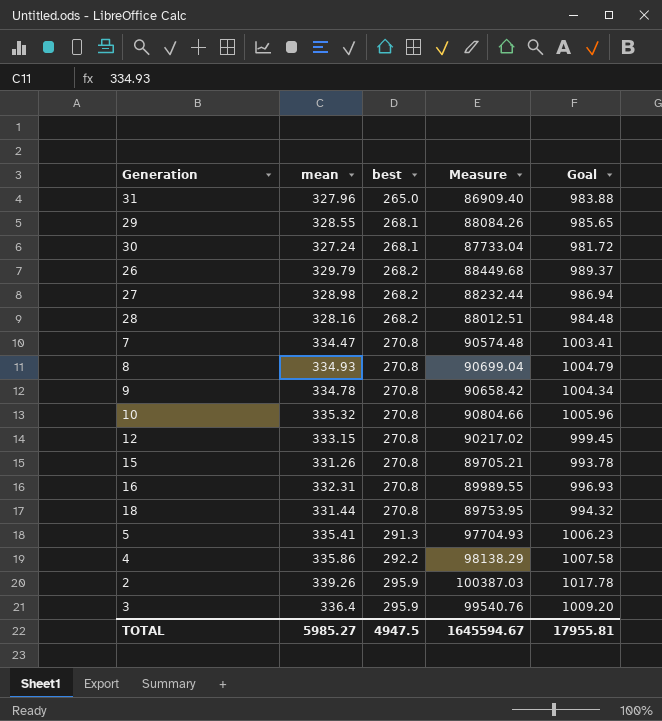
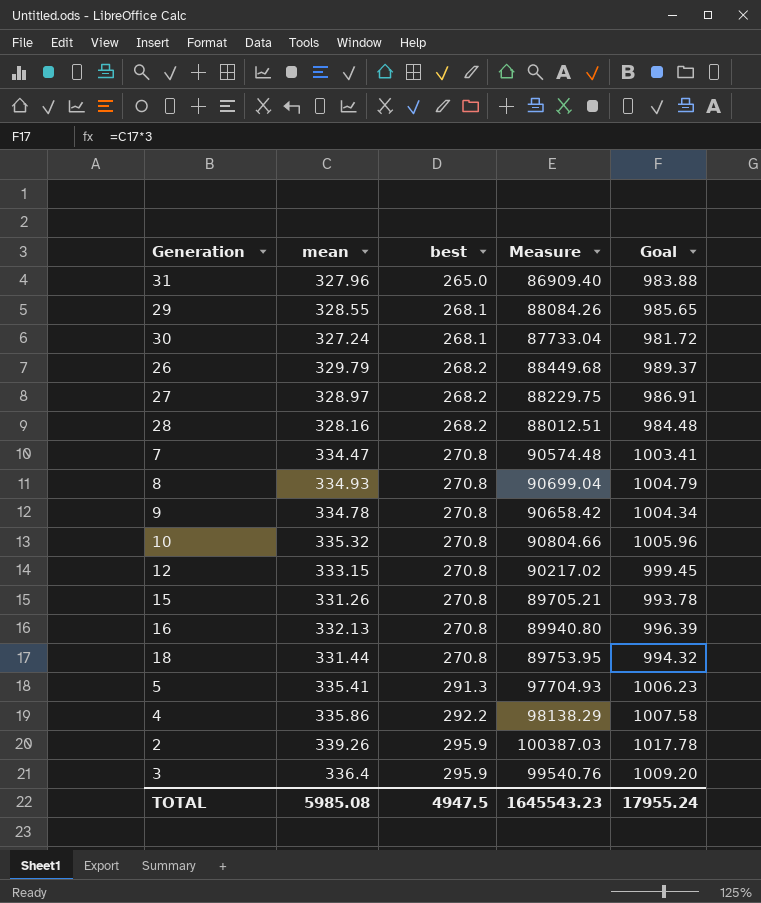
27 | mean: 328.98 -> 328.97
27 | Measure: 88232.44 -> 88229.75
27 | Goal: 986.94 -> 986.91
16 | mean: 332.31 -> 332.13
16 | Measure: 89989.55 -> 89940.80
16 | Goal: 996.93 -> 996.39
TOTAL | mean: 5985.27 -> 5985.08
TOTAL | Measure: 1645594.67 -> 1645543.23
TOTAL | Goal: 17955.81 -> 17955.24

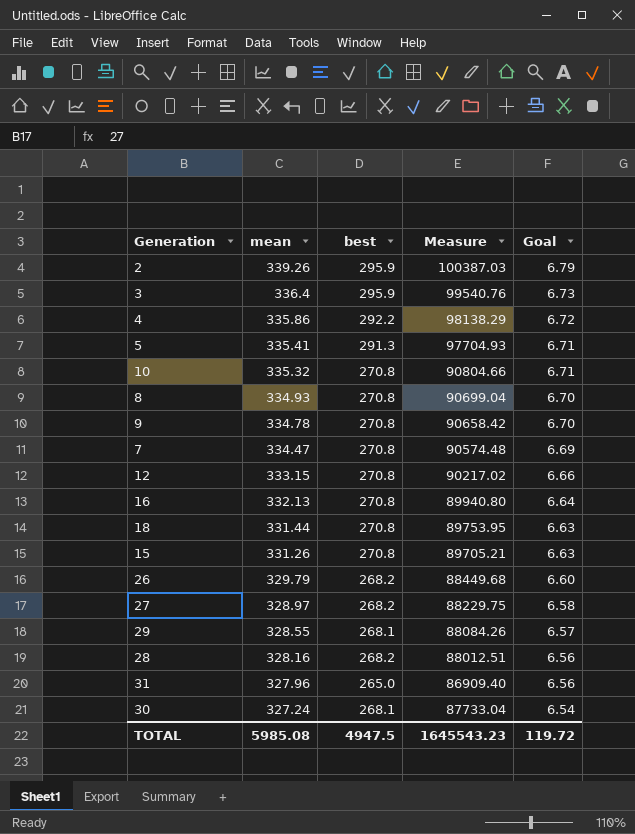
row order: best ascending -> mean descending
column Goal | formula: [mean] * 3 -> [mean] * 0.02
TOTAL | Goal: 17955.24 -> 119.72

